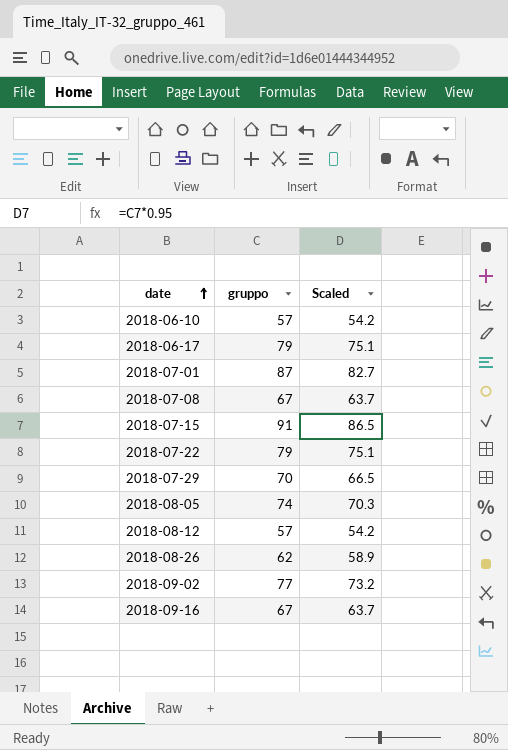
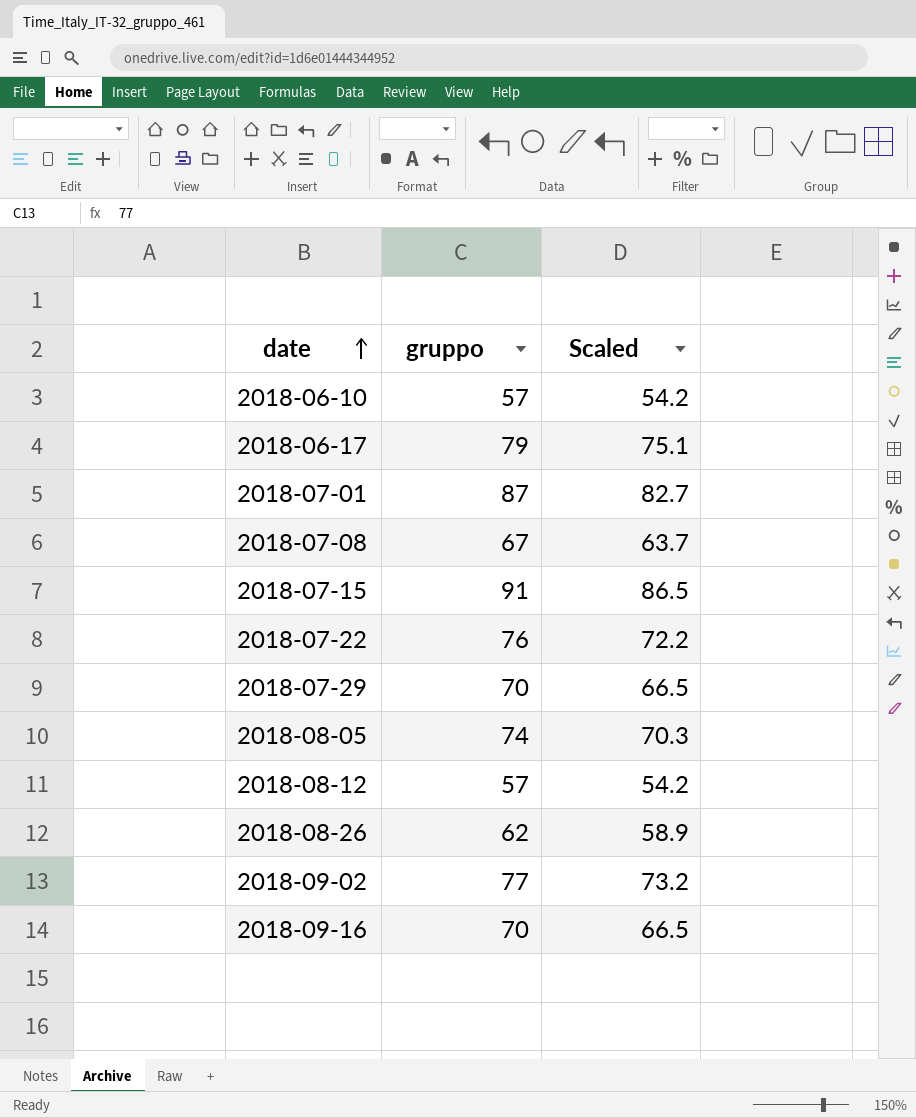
2018-07-22 | gruppo: 79 -> 76
2018-07-22 | Scaled: 75.1 -> 72.2
2018-09-16 | gruppo: 67 -> 70
2018-09-16 | Scaled: 63.7 -> 66.5

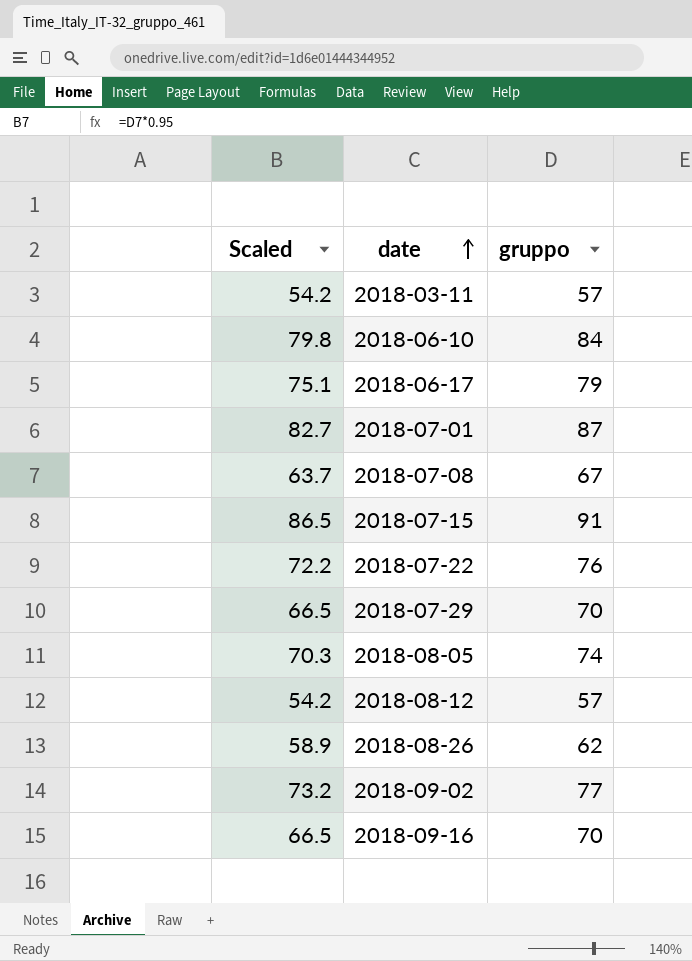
column Scaled | position: 3 -> 1
row 2018-03-11: none -> 54.2 | 57
2018-06-10 | Scaled: 54.2 -> 79.8
2018-06-10 | gruppo: 57 -> 84

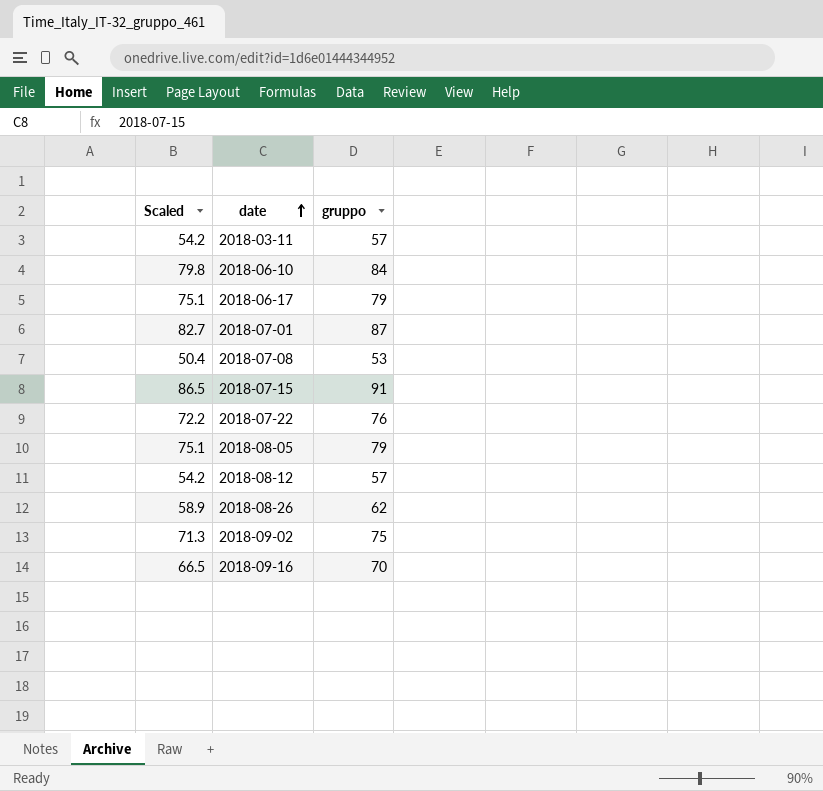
row 2018-07-29: 66.5 | 70 -> none
2018-07-08 | Scaled: 63.7 -> 50.4
2018-07-08 | gruppo: 67 -> 53
2018-08-05 | Scaled: 70.3 -> 75.1
2018-08-05 | gruppo: 74 -> 79
2018-09-02 | Scaled: 73.2 -> 71.3
2018-09-02 | gruppo: 77 -> 75

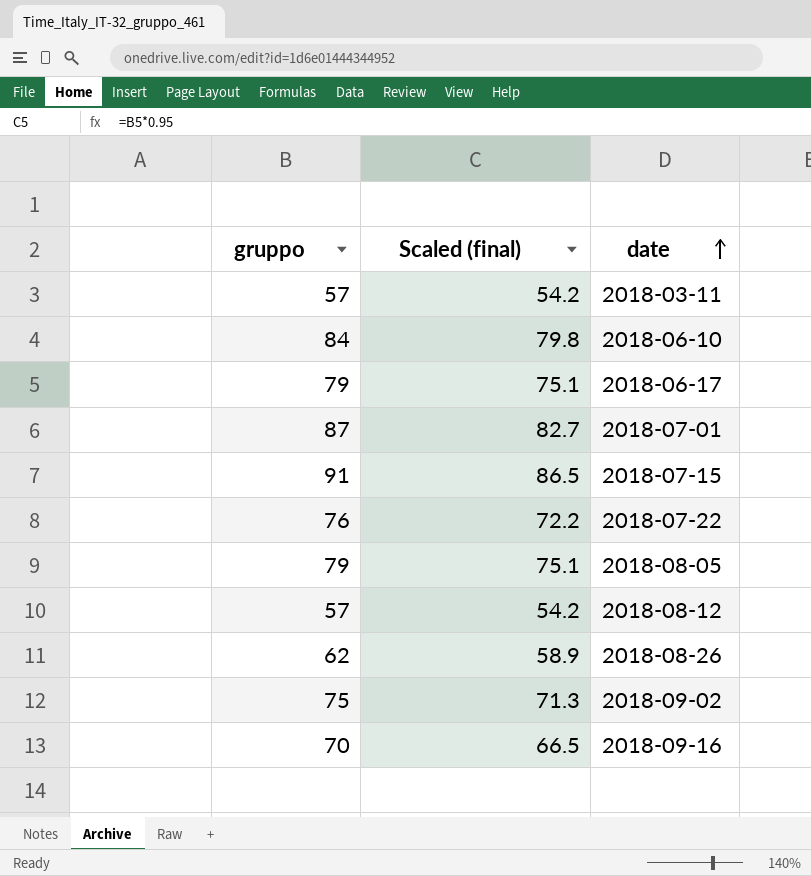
column gruppo | position: 3 -> 1
column name: Scaled -> Scaled (final)
row 2018-07-08: 50.4 | 53 -> none

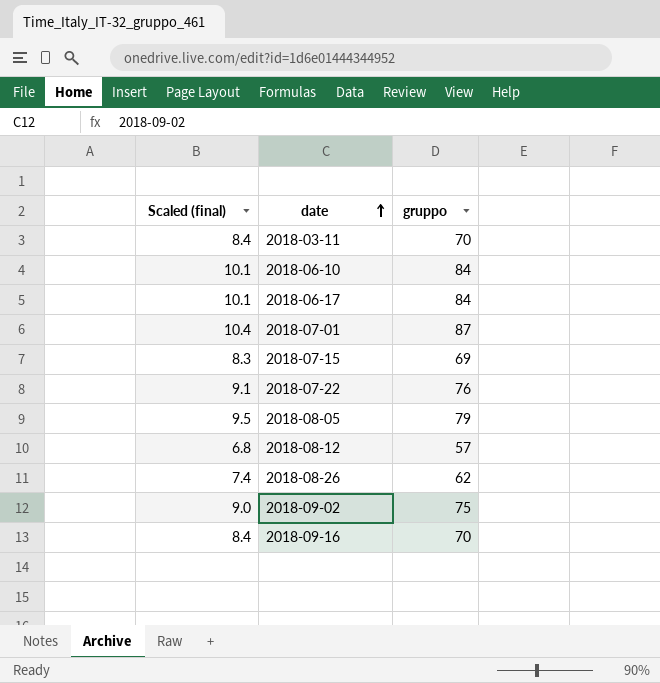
column Scaled (final) | formula: [gruppo] * 0.95 -> [gruppo] * 0.12
column gruppo | position: 1 -> 3
2018-03-11 | gruppo: 57 -> 70
2018-06-17 | gruppo: 79 -> 84
2018-07-15 | gruppo: 91 -> 69

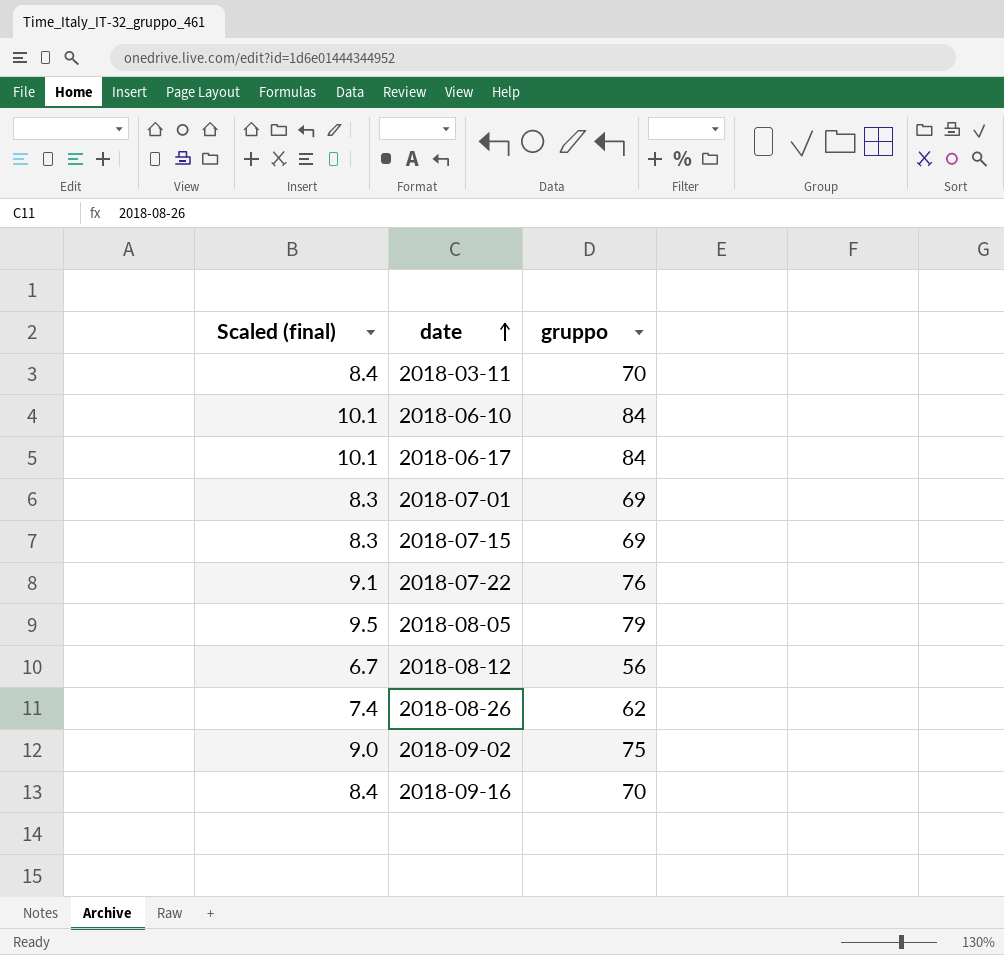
2018-07-01 | Scaled (final): 10.4 -> 8.3
2018-07-01 | gruppo: 87 -> 69
2018-08-12 | Scaled (final): 6.8 -> 6.7
2018-08-12 | gruppo: 57 -> 56

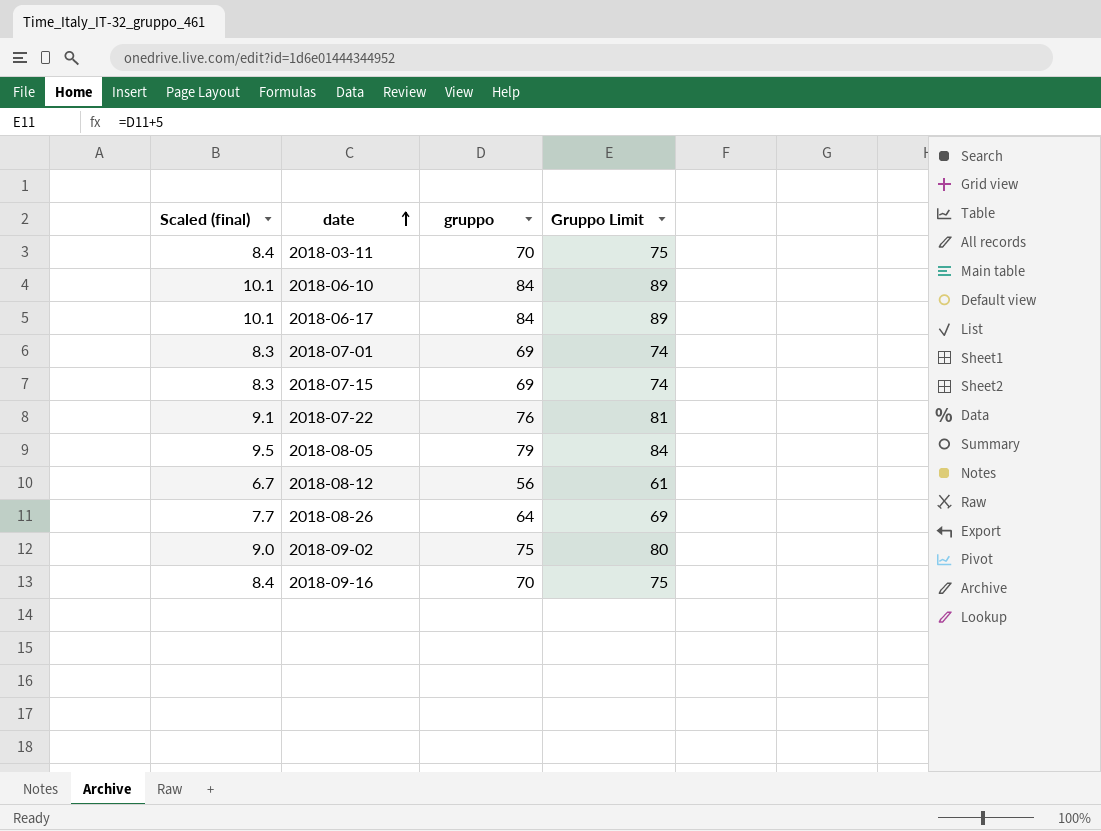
column Gruppo Limit | formula: none -> [gruppo] + 5
2018-08-26 | Scaled (final): 7.4 -> 7.7
2018-08-26 | gruppo: 62 -> 64

